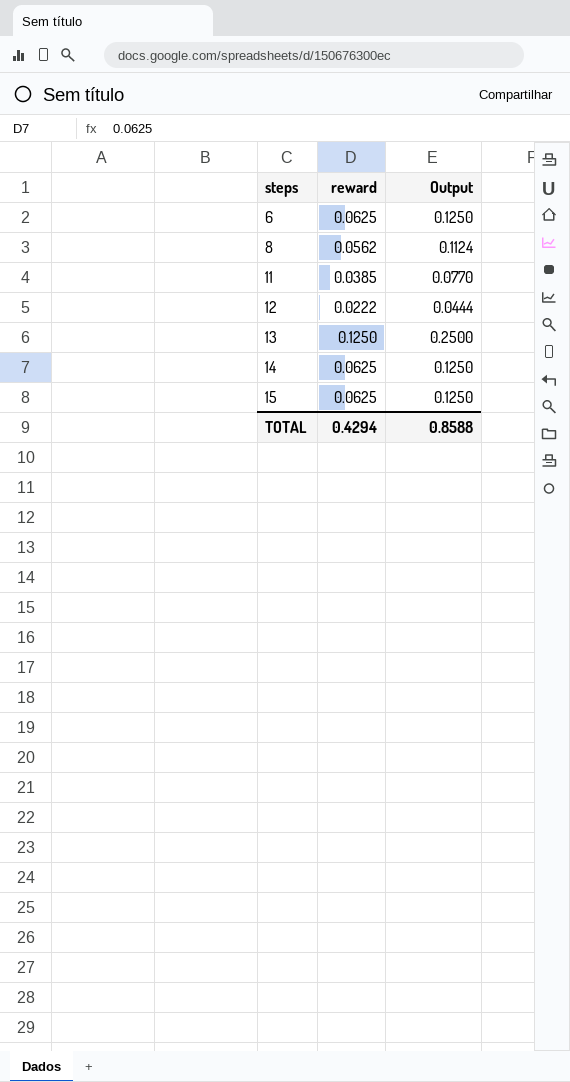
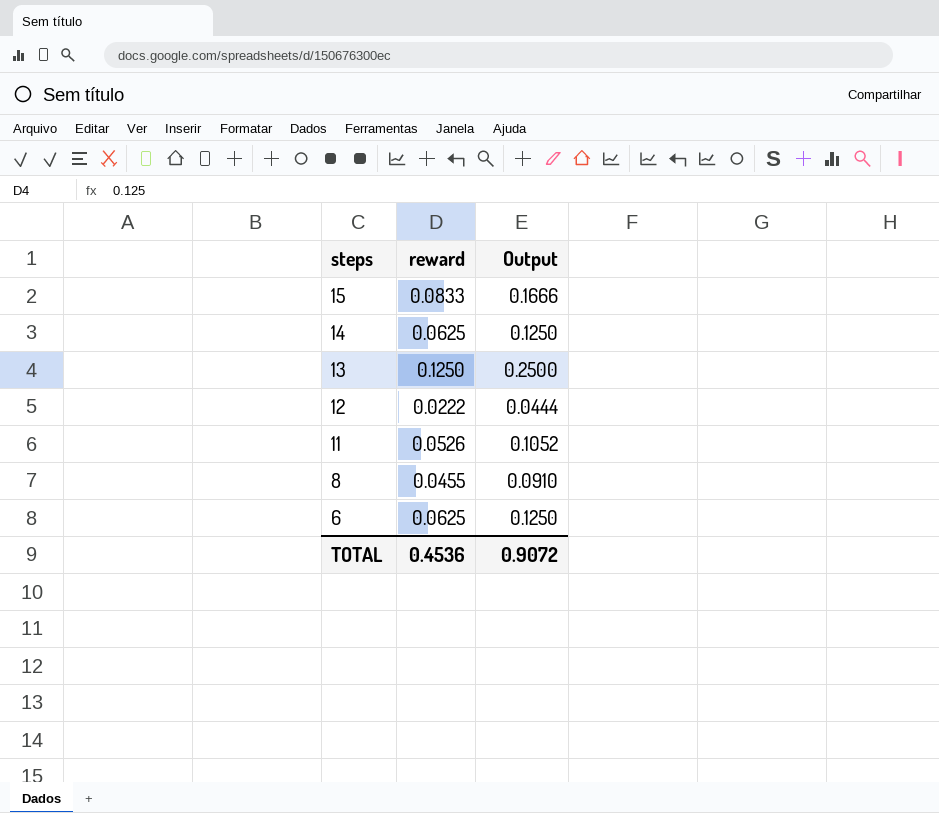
row order: steps ascending -> steps descending
15 | reward: 0.0625 -> 0.0833
15 | Output: 0.1250 -> 0.1666
11 | reward: 0.0385 -> 0.0526
11 | Output: 0.0770 -> 0.1052
8 | reward: 0.0562 -> 0.0455
8 | Output: 0.1124 -> 0.0910
TOTAL | reward: 0.4294 -> 0.4536
TOTAL | Output: 0.8588 -> 0.9072

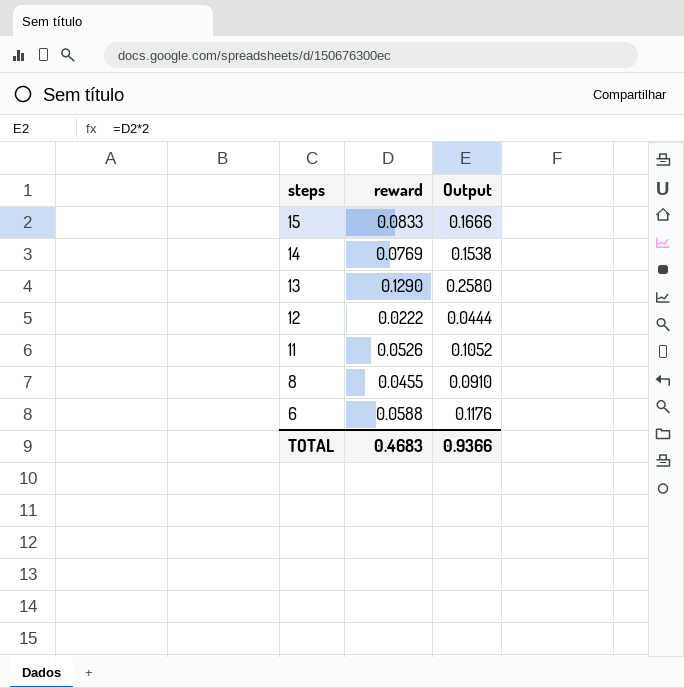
14 | reward: 0.0625 -> 0.0769
14 | Output: 0.1250 -> 0.1538
13 | reward: 0.1250 -> 0.1290
13 | Output: 0.2500 -> 0.2580
6 | reward: 0.0625 -> 0.0588
6 | Output: 0.1250 -> 0.1176
TOTAL | reward: 0.4536 -> 0.4683
TOTAL | Output: 0.9072 -> 0.9366

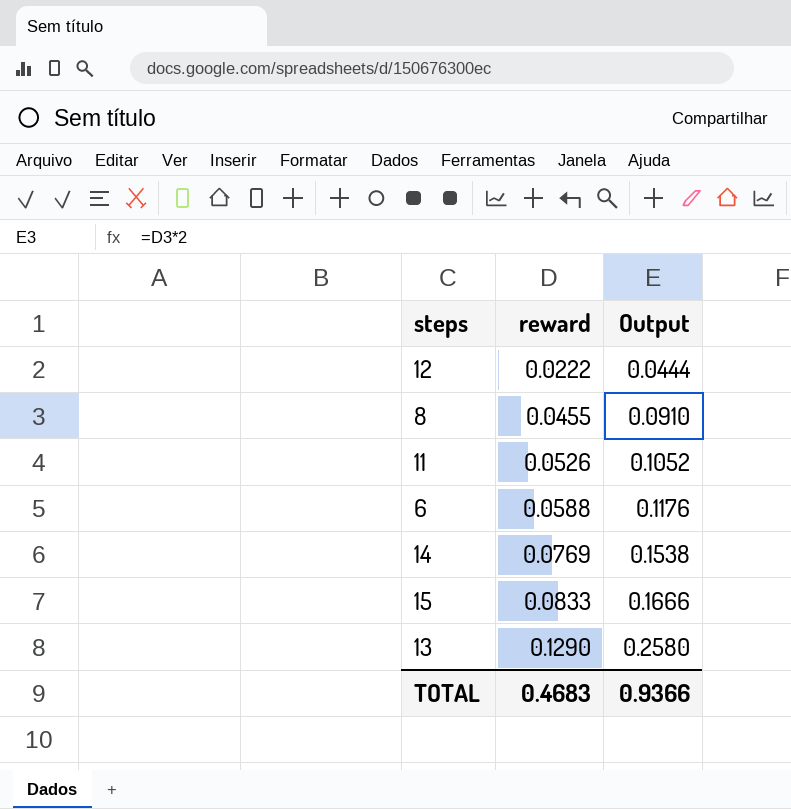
row order: steps descending -> reward ascending

